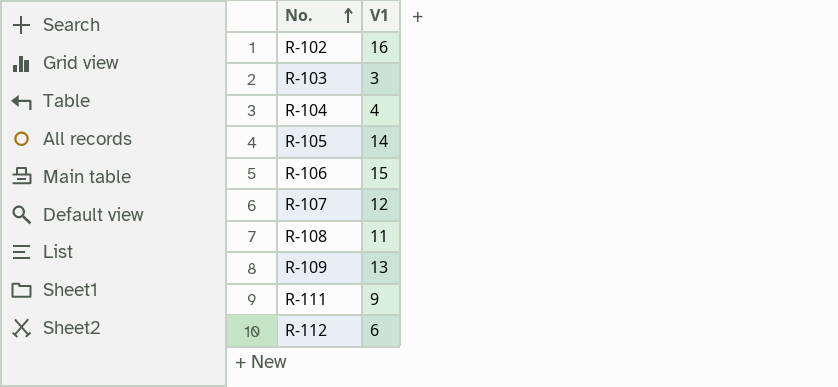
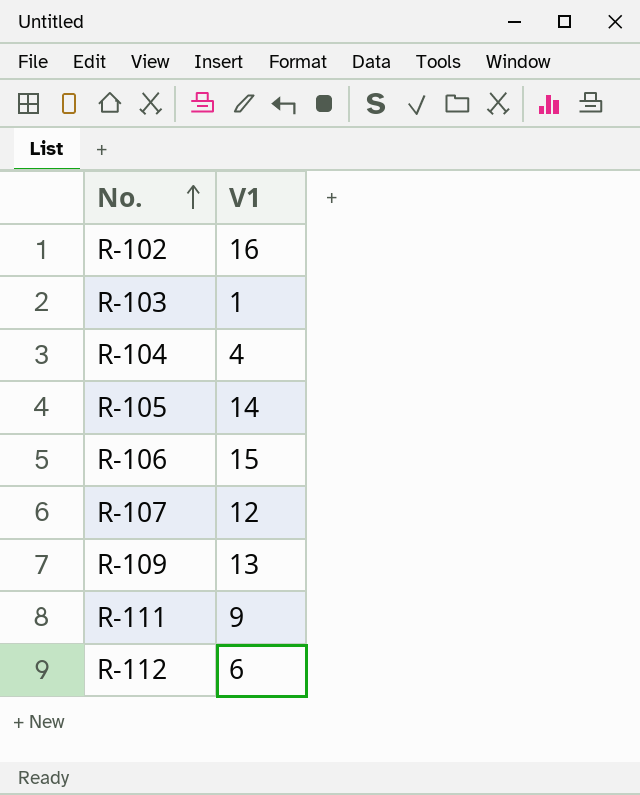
row R-108: 11 -> none
R-103 | V1: 3 -> 1

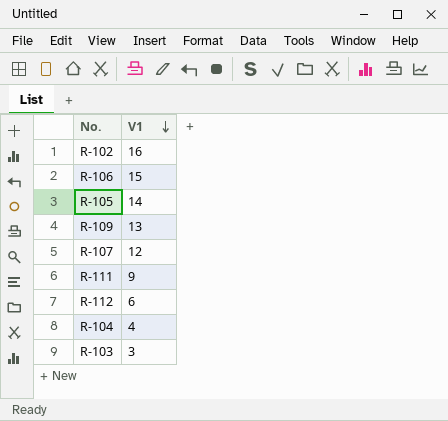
row order: No. ascending -> V1 descending
R-103 | V1: 1 -> 3

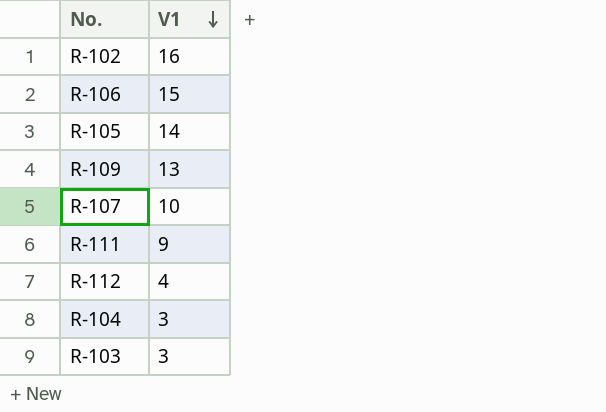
R-107 | V1: 12 -> 10
R-112 | V1: 6 -> 4
R-104 | V1: 4 -> 3

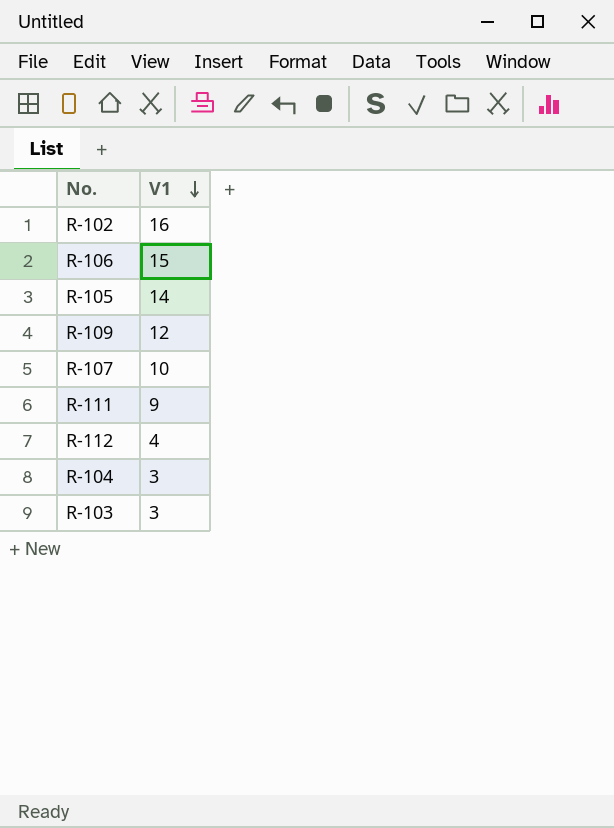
R-109 | V1: 13 -> 12

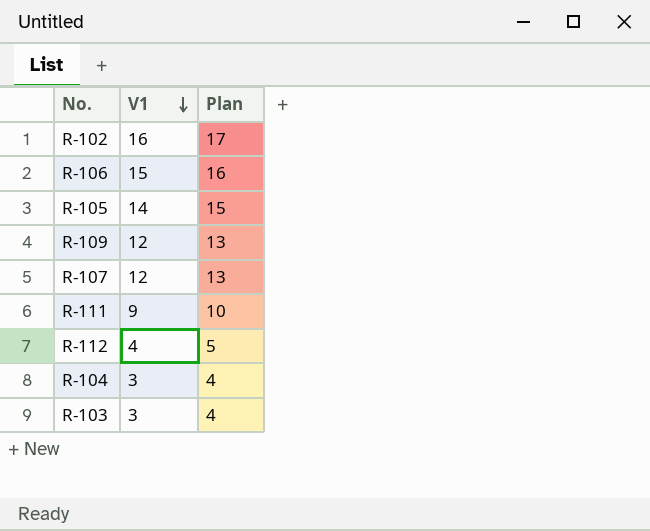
column Plan | formula: none -> [V1] + 1
R-107 | V1: 10 -> 12

